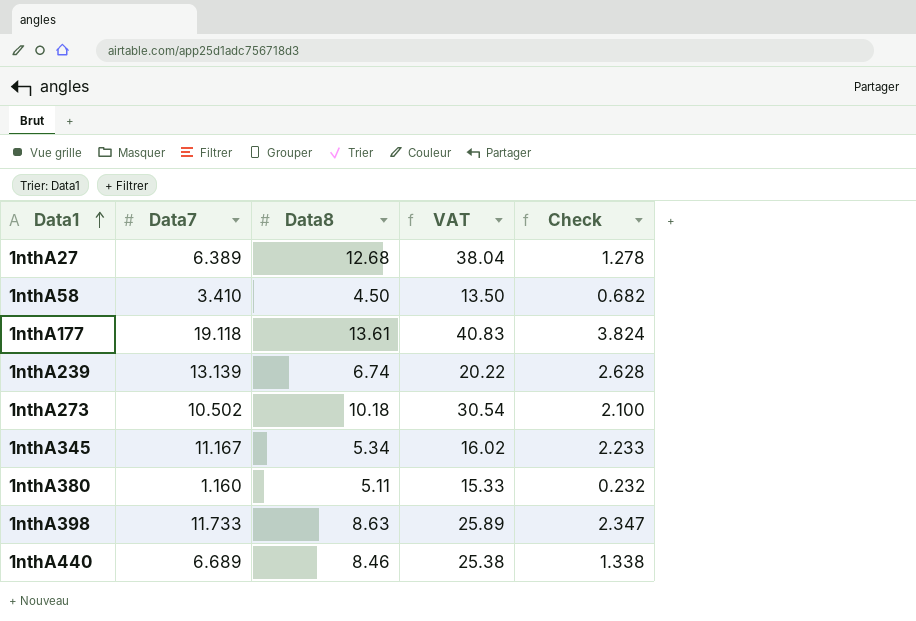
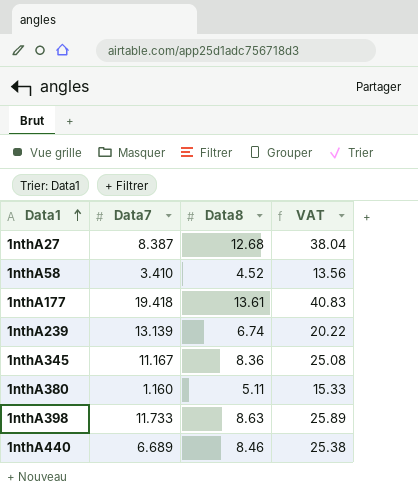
column Check | formula: [Data7] * 0.2 -> none
row 1nthA273: 10.502 | 10.18 | 30.54 | 2.100 -> none
1nthA27 | Data7: 6.389 -> 8.387
1nthA58 | Data8: 4.50 -> 4.52
1nthA58 | VAT: 13.50 -> 13.56
1nthA177 | Data7: 19.118 -> 19.418
1nthA345 | Data8: 5.34 -> 8.36
1nthA345 | VAT: 16.02 -> 25.08

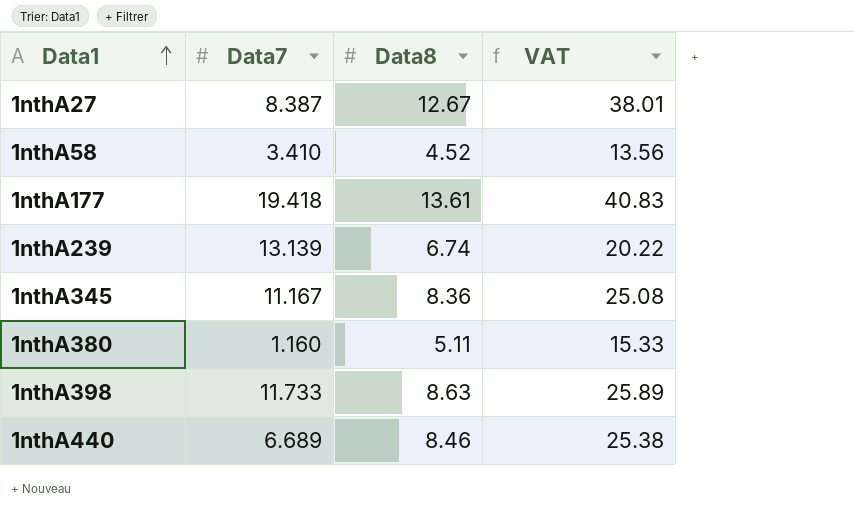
1nthA27 | Data8: 12.68 -> 12.67
1nthA27 | VAT: 38.04 -> 38.01

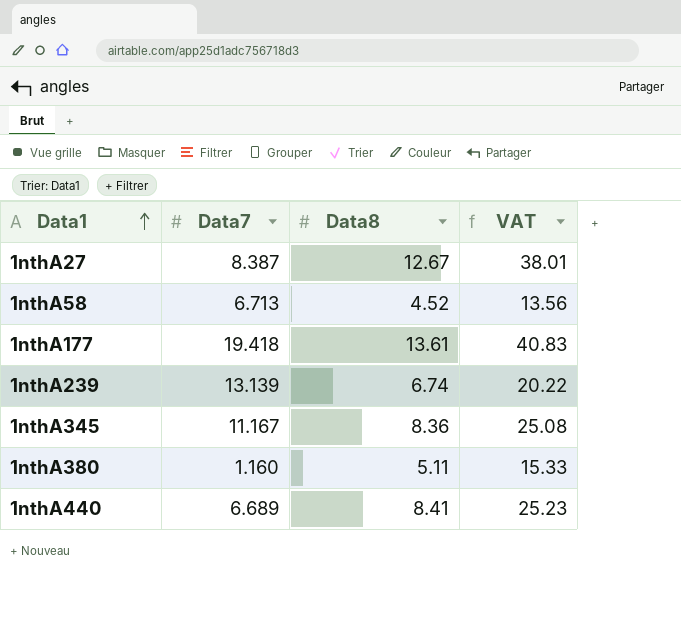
row 1nthA398: 11.733 | 8.63 | 25.89 -> none
1nthA58 | Data7: 3.410 -> 6.713
1nthA440 | Data8: 8.46 -> 8.41
1nthA440 | VAT: 25.38 -> 25.23

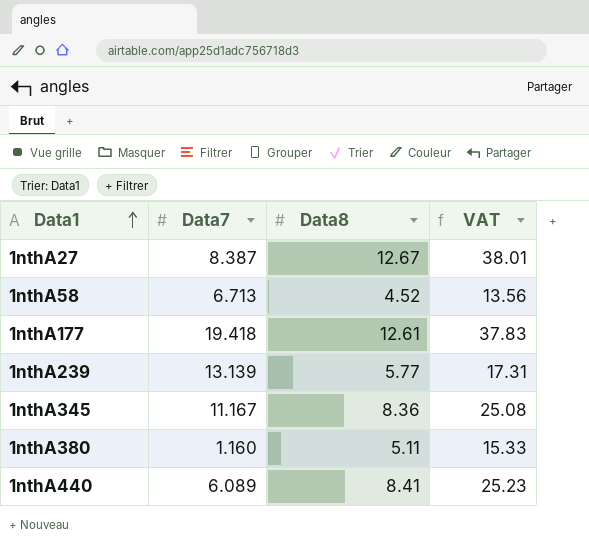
1nthA177 | Data8: 13.61 -> 12.61
1nthA177 | VAT: 40.83 -> 37.83
1nthA239 | Data8: 6.74 -> 5.77
1nthA239 | VAT: 20.22 -> 17.31
1nthA440 | Data7: 6.689 -> 6.089

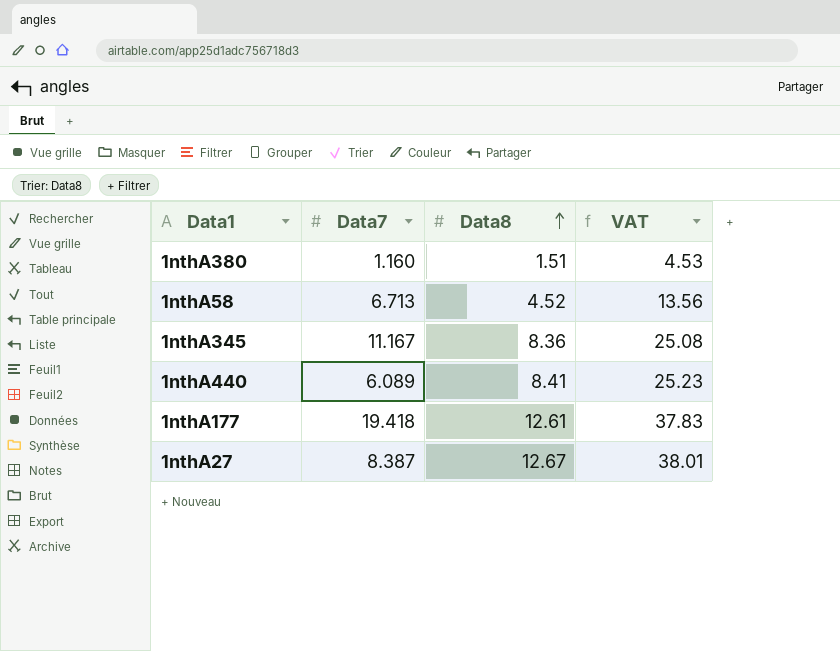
row order: Data1 ascending -> Data8 ascending
row 1nthA239: 13.139 | 5.77 | 17.31 -> none
1nthA380 | Data8: 5.11 -> 1.51
1nthA380 | VAT: 15.33 -> 4.53

